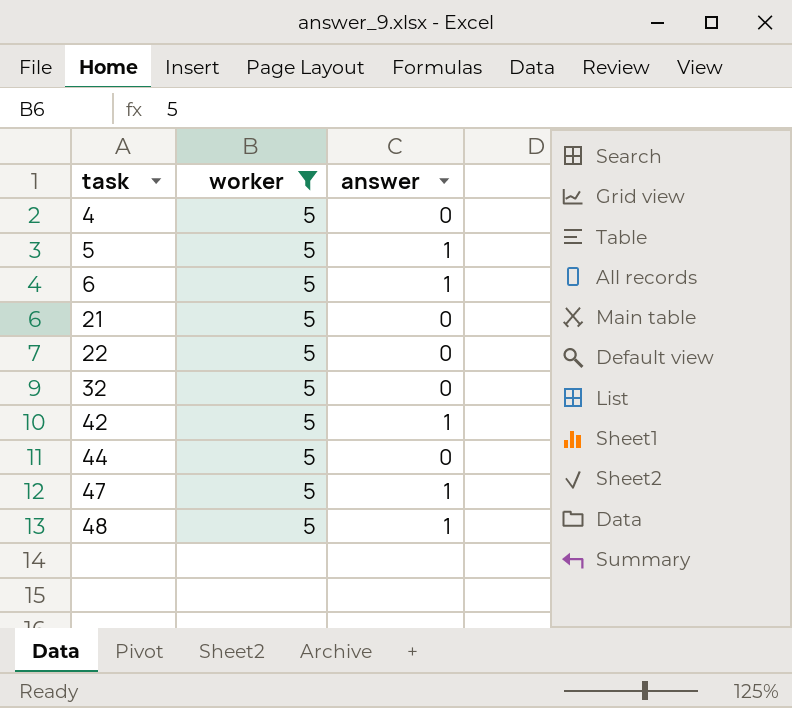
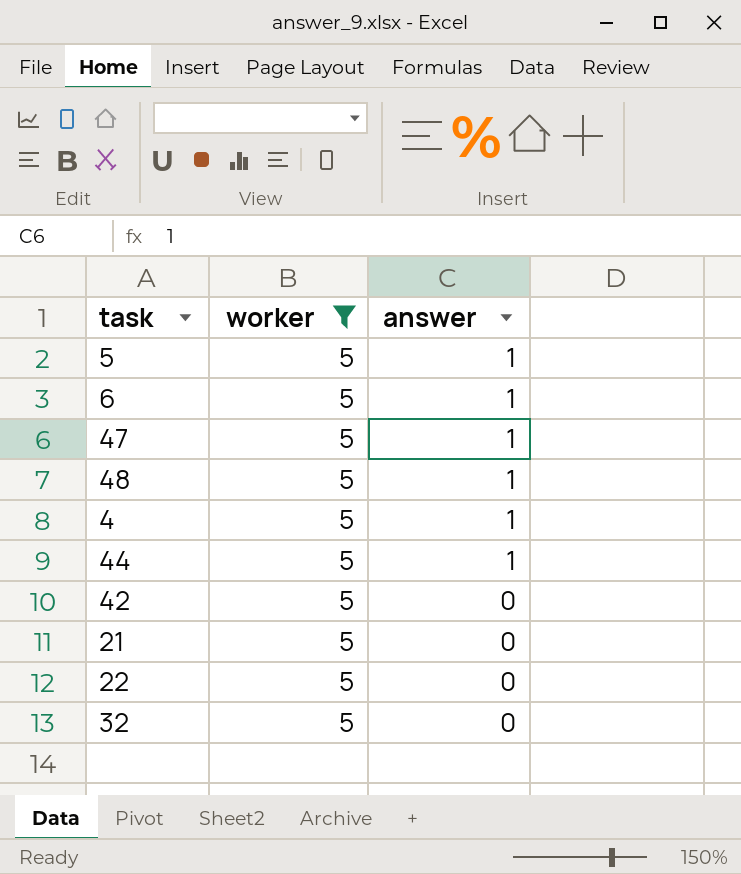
row order: task ascending -> answer descending
4 | answer: 0 -> 1
44 | answer: 0 -> 1
42 | answer: 1 -> 0

